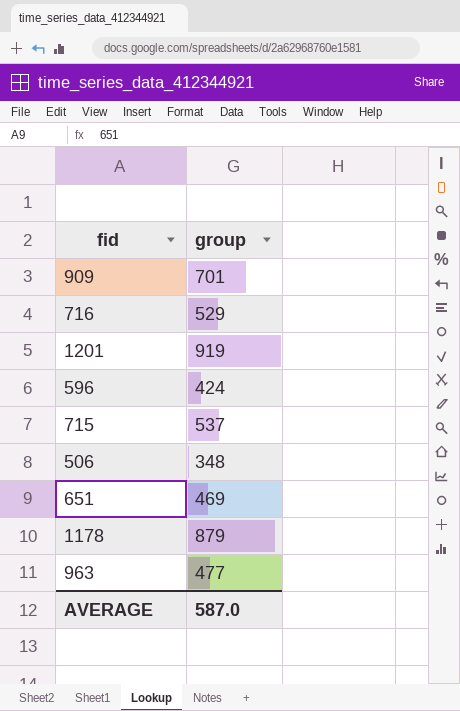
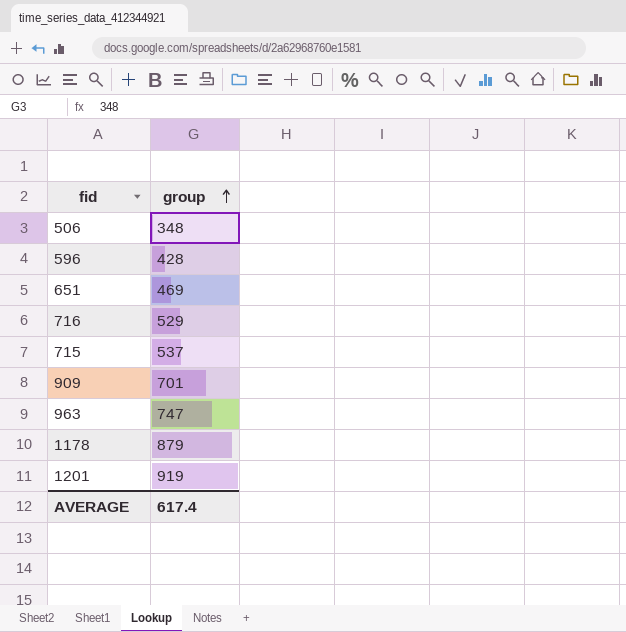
row order: none -> group ascending
596 | group: 424 -> 428
963 | group: 477 -> 747
AVERAGE | group: 587.0 -> 617.4

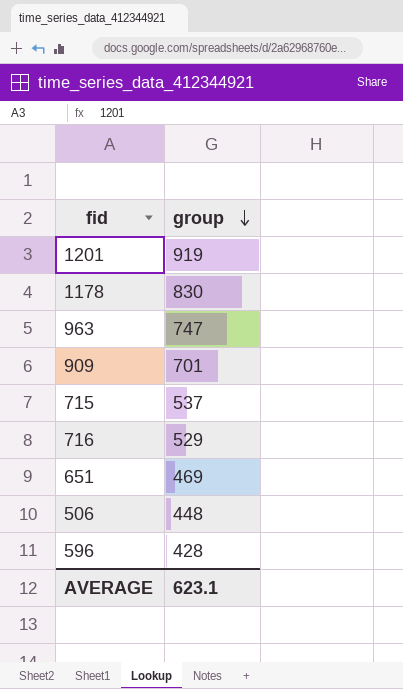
row order: group ascending -> group descending
1178 | group: 879 -> 830
506 | group: 348 -> 448
AVERAGE | group: 617.4 -> 623.1

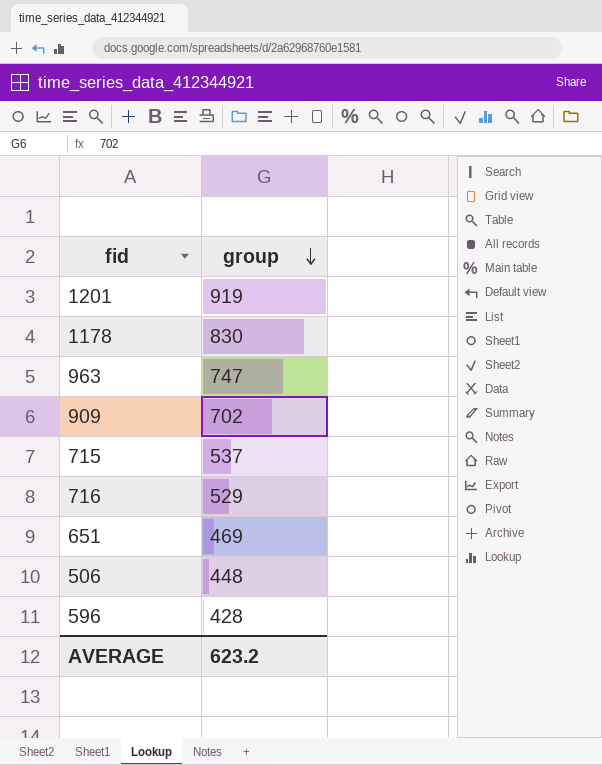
909 | group: 701 -> 702
AVERAGE | group: 623.1 -> 623.2

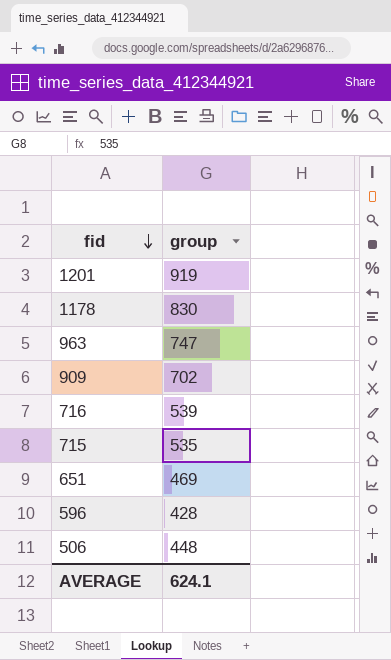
row order: group descending -> fid descending
716 | group: 529 -> 539
715 | group: 537 -> 535
AVERAGE | group: 623.2 -> 624.1

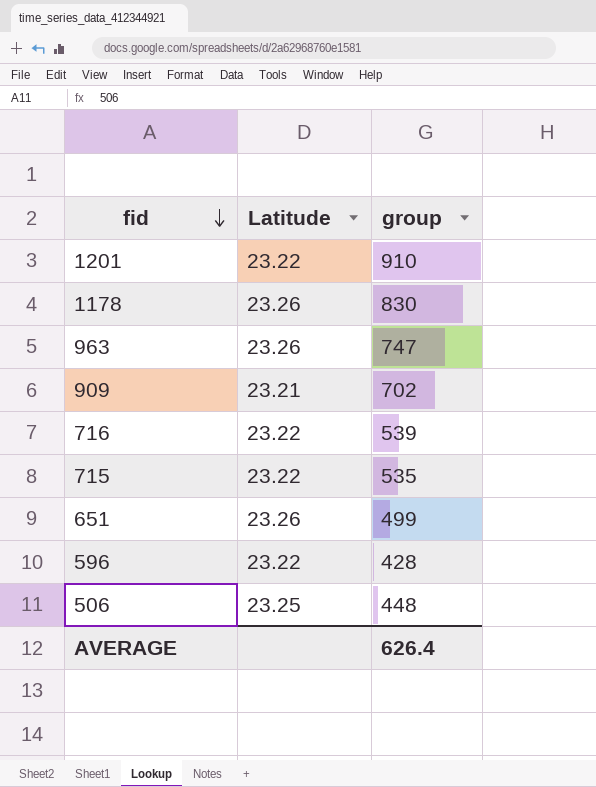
column Latitude | position: none -> 2
1201 | group: 919 -> 910
651 | group: 469 -> 499
AVERAGE | group: 624.1 -> 626.4

